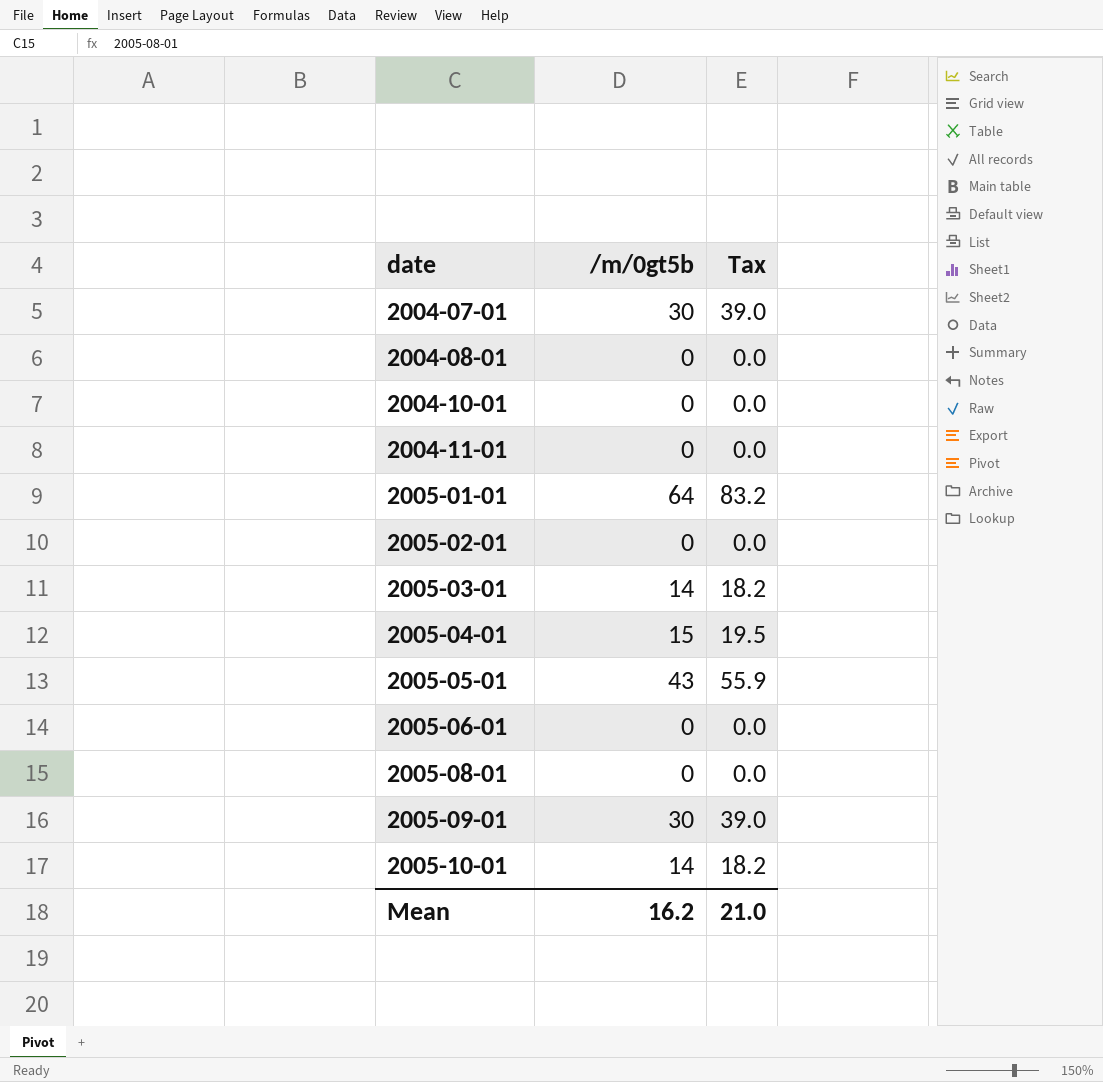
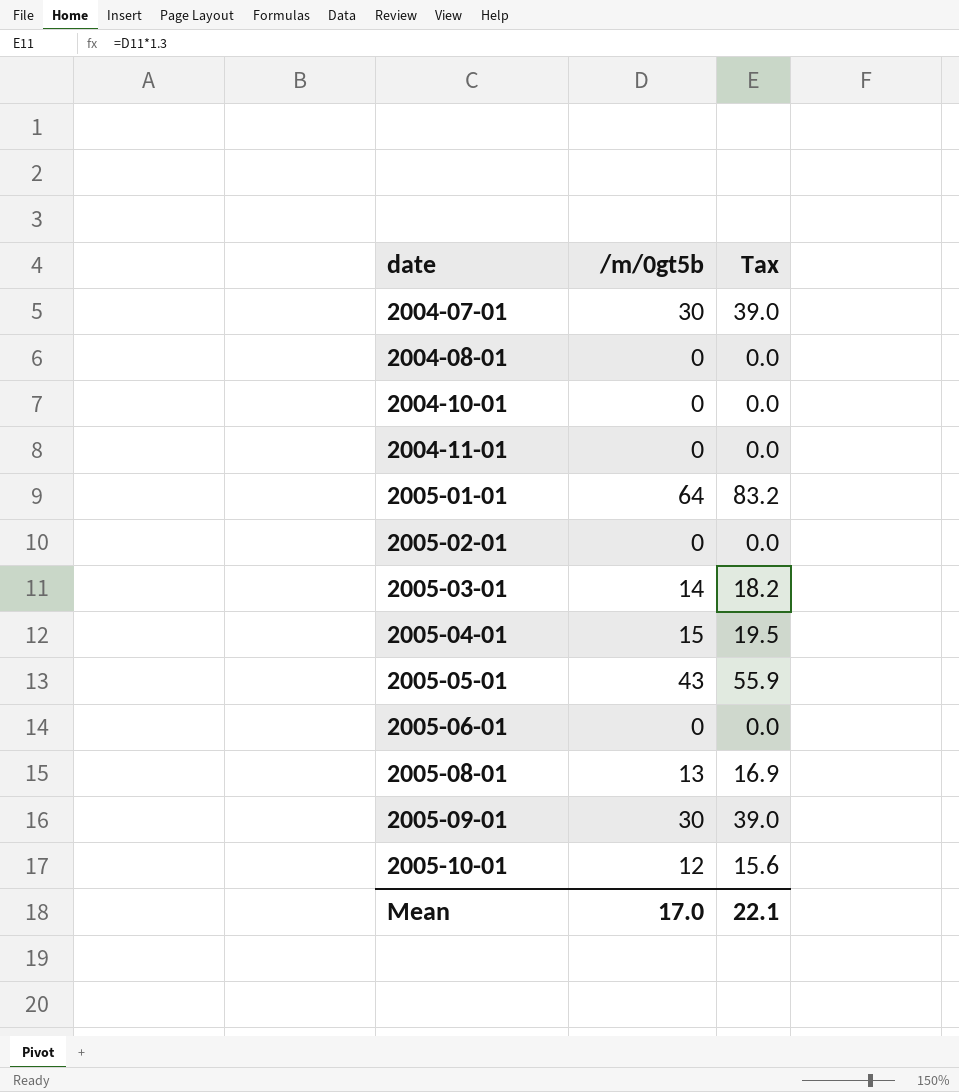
2005-08-01 | /m/0gt5b: 0 -> 13
2005-08-01 | Tax: 0.0 -> 16.9
2005-10-01 | /m/0gt5b: 14 -> 12
2005-10-01 | Tax: 18.2 -> 15.6
Mean | /m/0gt5b: 16.2 -> 17.0
Mean | Tax: 21.0 -> 22.1

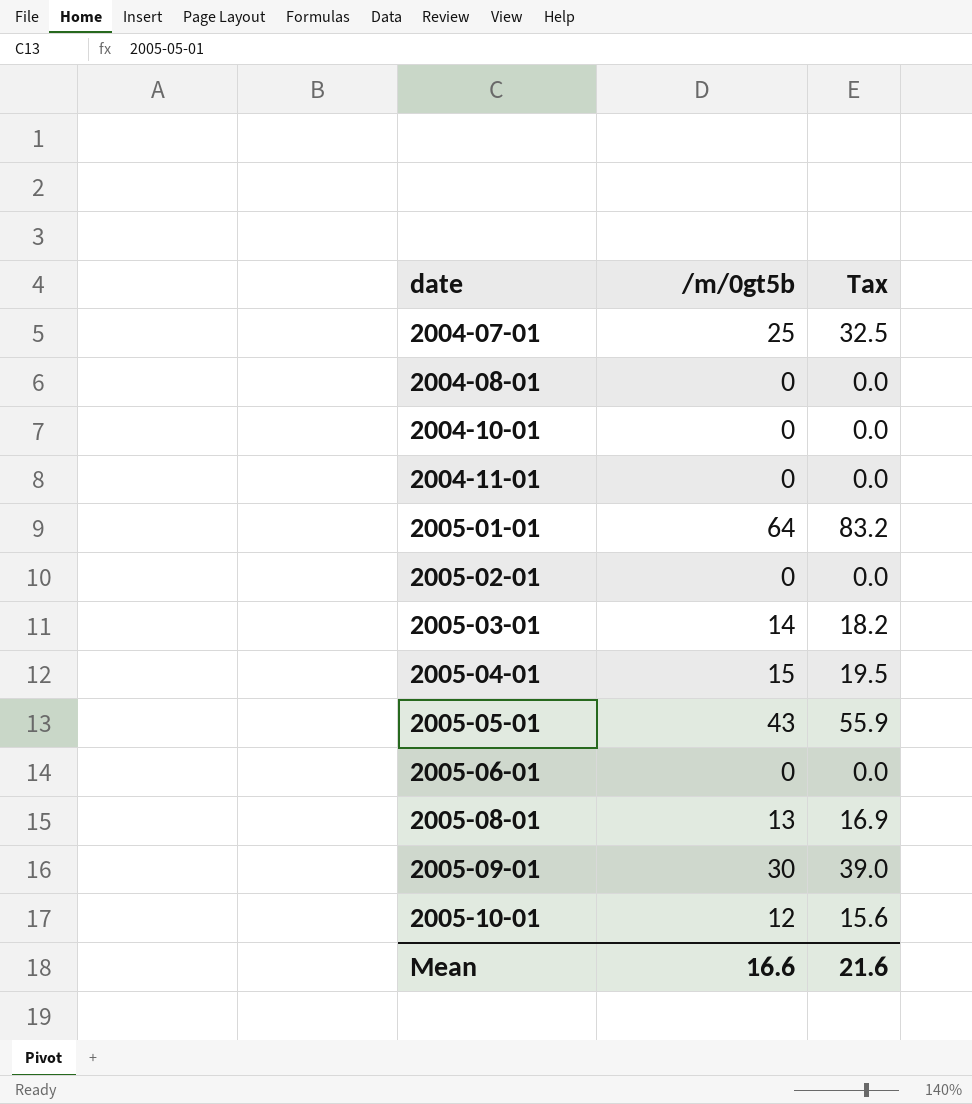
2004-07-01 | /m/0gt5b: 30 -> 25
2004-07-01 | Tax: 39.0 -> 32.5
Mean | /m/0gt5b: 17.0 -> 16.6
Mean | Tax: 22.1 -> 21.6

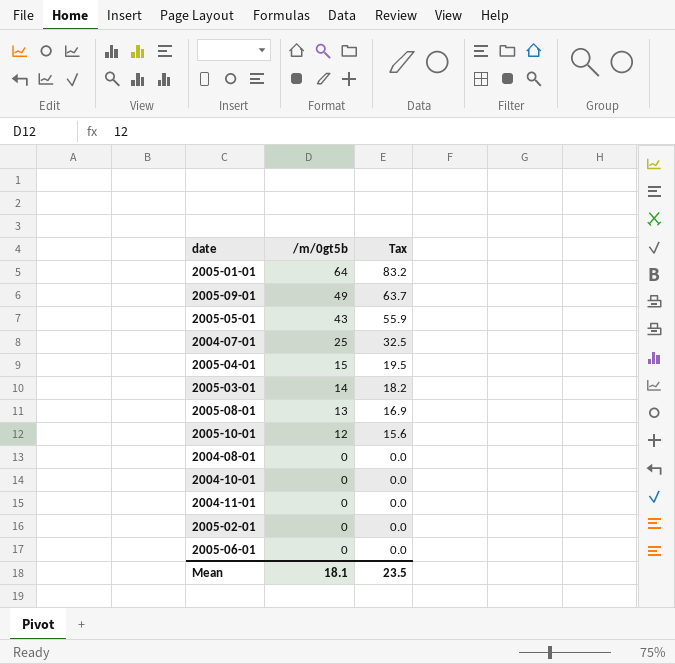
row order: date ascending -> /m/0gt5b descending
2005-09-01 | /m/0gt5b: 30 -> 49
2005-09-01 | Tax: 39.0 -> 63.7
Mean | /m/0gt5b: 16.6 -> 18.1
Mean | Tax: 21.6 -> 23.5

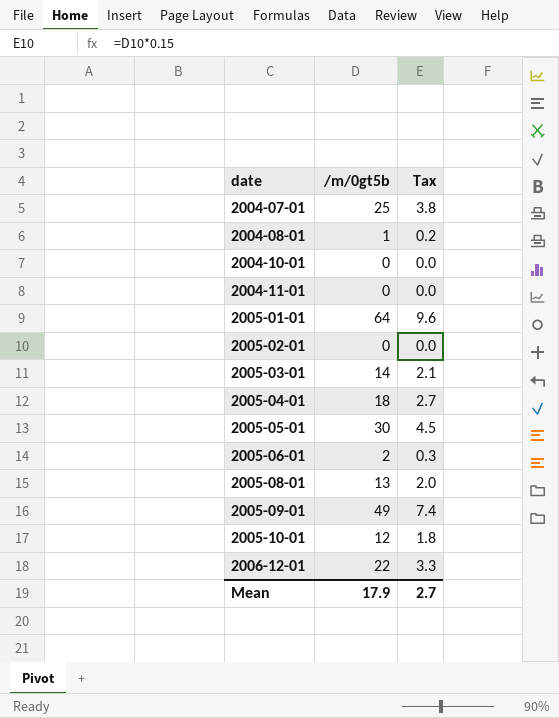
row order: /m/0gt5b descending -> date ascending
column Tax | formula: [/m/0gt5b] * 1.3 -> [/m/0gt5b] * 0.15
2004-08-01 | /m/0gt5b: 0 -> 1
2005-04-01 | /m/0gt5b: 15 -> 18
2005-05-01 | /m/0gt5b: 43 -> 30
2005-06-01 | /m/0gt5b: 0 -> 2
row 2006-12-01: none -> 22 | 3.3
Mean | /m/0gt5b: 18.1 -> 17.9
Mean | Tax: 23.5 -> 2.7

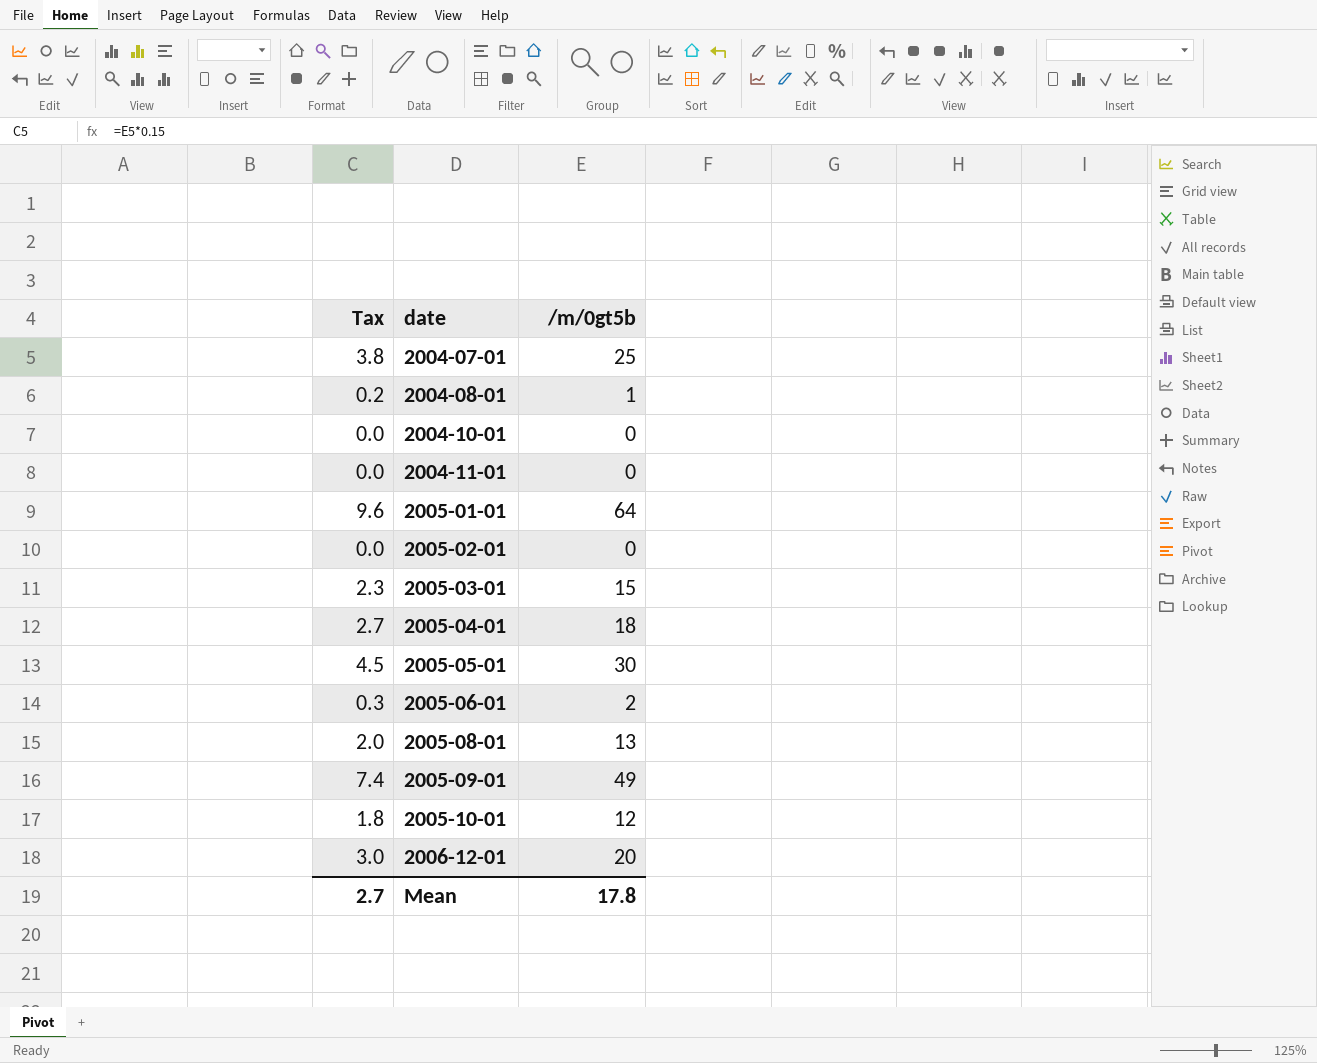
column Tax | position: 3 -> 1
2005-03-01 | Tax: 2.1 -> 2.3
2005-03-01 | /m/0gt5b: 14 -> 15
2006-12-01 | Tax: 3.3 -> 3.0
2006-12-01 | /m/0gt5b: 22 -> 20
Mean | /m/0gt5b: 17.9 -> 17.8

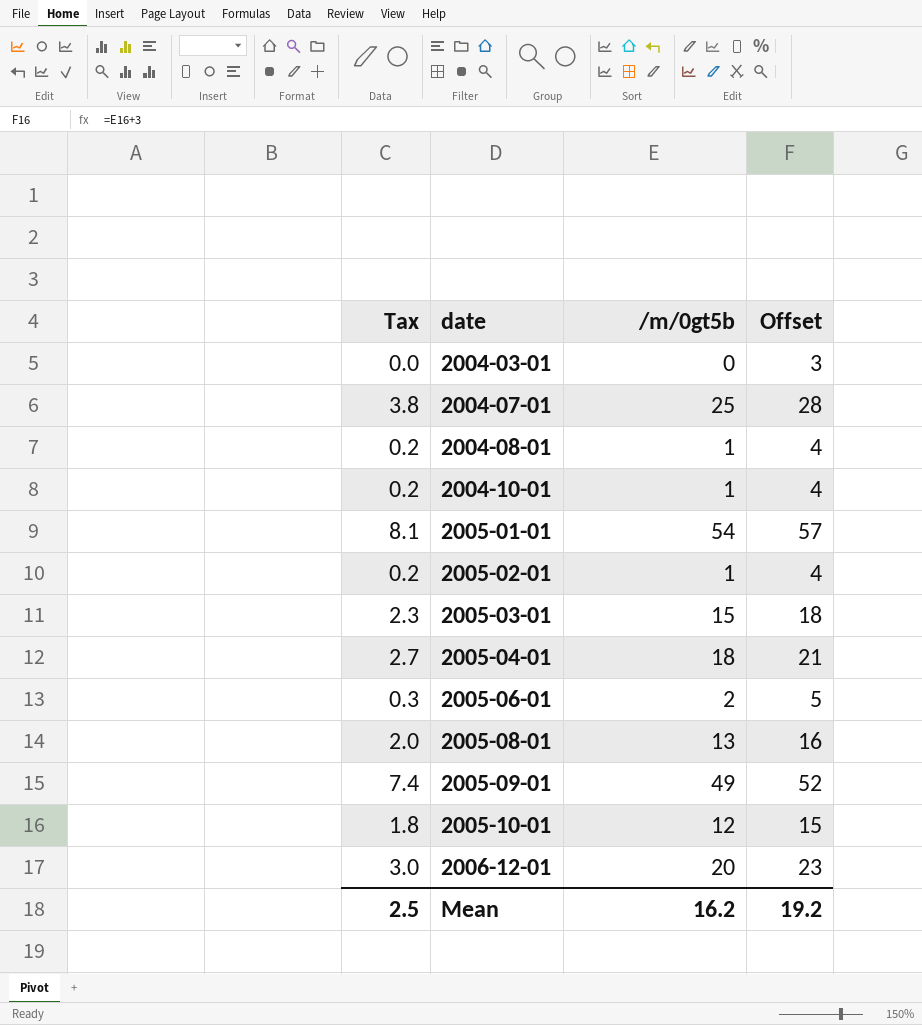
column Offset | formula: none -> [/m/0gt5b] + 3
row 2004-11-01: 0.0 | 0 -> none
row 2005-05-01: 4.5 | 30 -> none
row 2004-03-01: none -> 0.0 | 0 | 3
2004-10-01 | Tax: 0.0 -> 0.2
2004-10-01 | /m/0gt5b: 0 -> 1
2005-01-01 | Tax: 9.6 -> 8.1
2005-01-01 | /m/0gt5b: 64 -> 54
2005-02-01 | Tax: 0.0 -> 0.2
2005-02-01 | /m/0gt5b: 0 -> 1
Mean | Tax: 2.7 -> 2.5
Mean | /m/0gt5b: 17.8 -> 16.2

